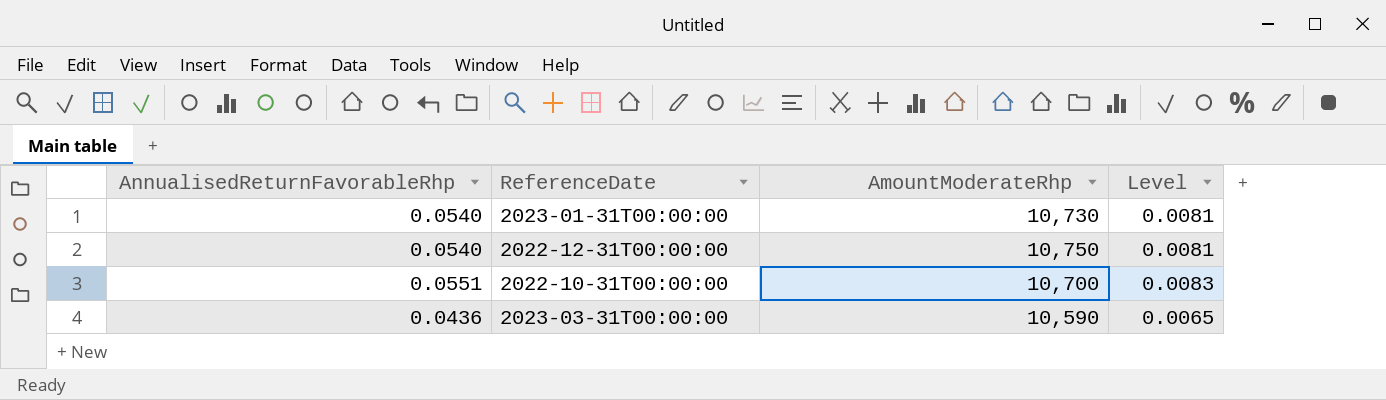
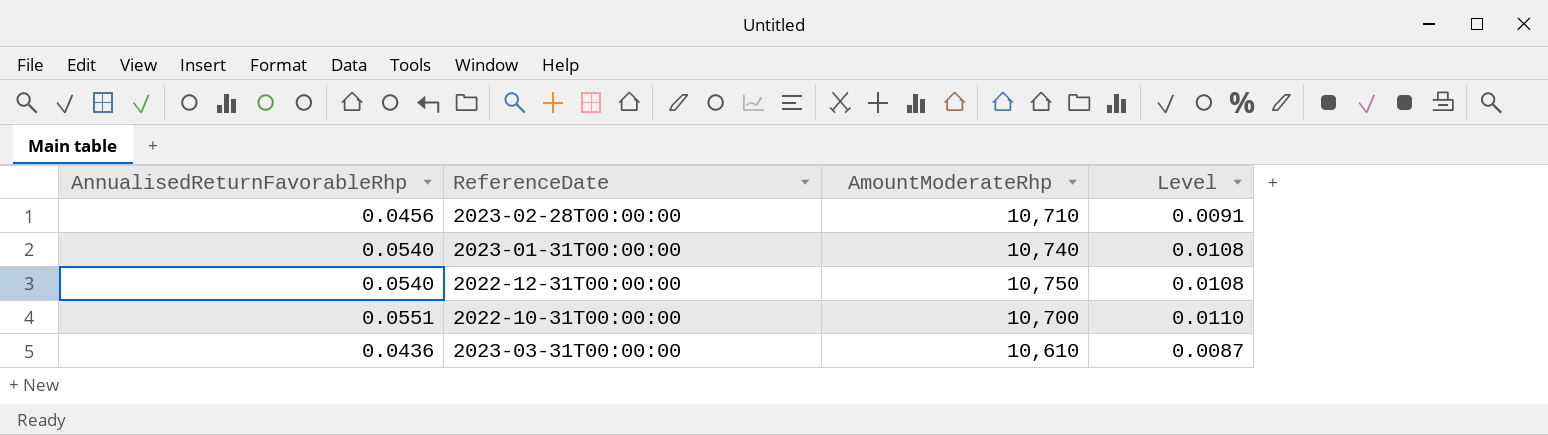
column Level | formula: [AnnualisedReturnFavorableRhp] * 0.15 -> [AnnualisedReturnFavorableRhp] * 0.2
row 2023-02-28T00:00:00: none -> 0.0456 | 10,710 | 0.0091
2023-01-31T00:00:00 | AmountModerateRhp: 10,730 -> 10,740
2023-03-31T00:00:00 | AmountModerateRhp: 10,590 -> 10,610

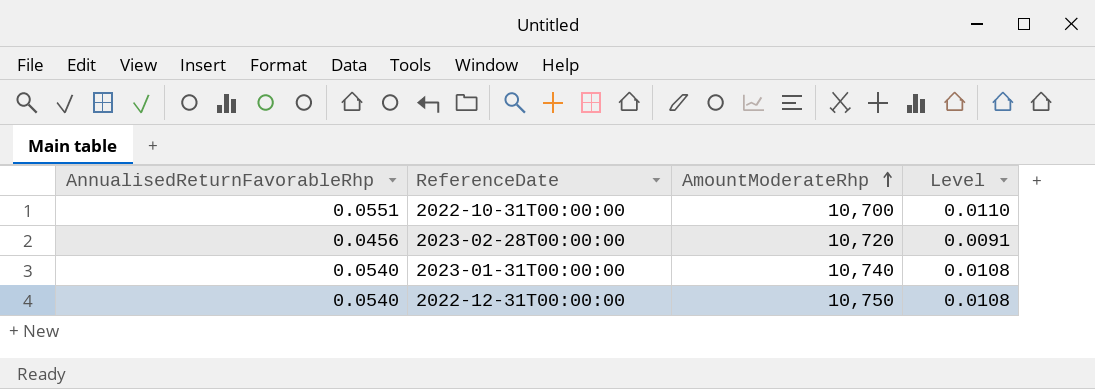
row order: none -> AmountModerateRhp ascending
row 2023-03-31T00:00:00: 0.0436 | 10,610 | 0.0087 -> none
2023-02-28T00:00:00 | AmountModerateRhp: 10,710 -> 10,720

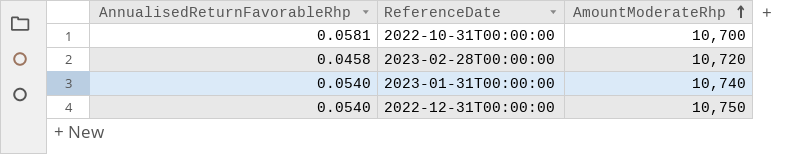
column Level | formula: [AnnualisedReturnFavorableRhp] * 0.2 -> none
2022-10-31T00:00:00 | AnnualisedReturnFavorableRhp: 0.0551 -> 0.0581
2023-02-28T00:00:00 | AnnualisedReturnFavorableRhp: 0.0456 -> 0.0458

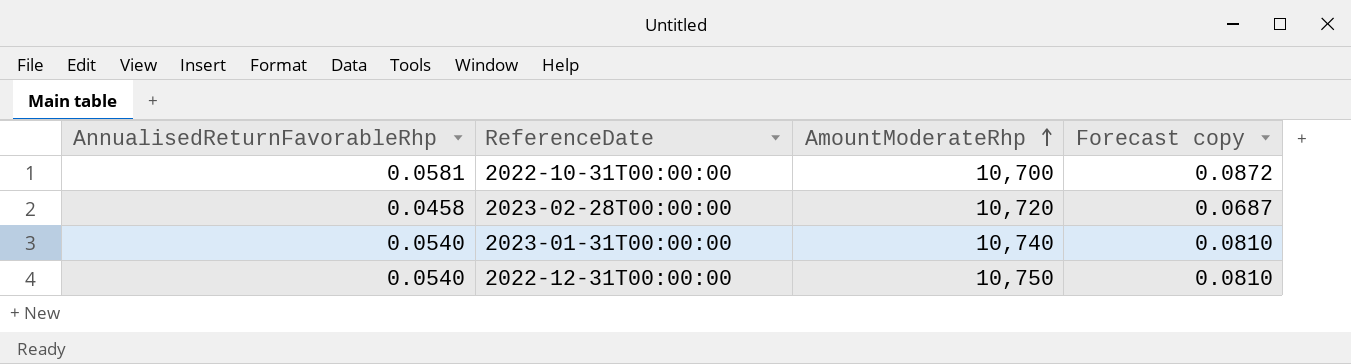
column Forecast copy | formula: none -> [AnnualisedReturnFavorableRhp] * 1.5

